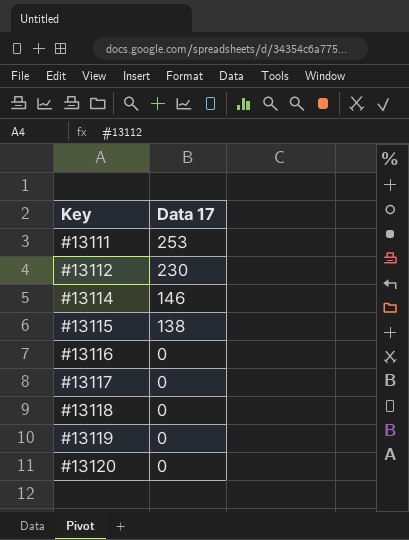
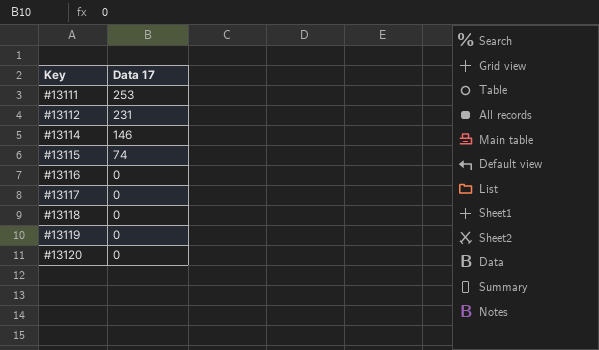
#13112 | Data 17: 230 -> 231
#13115 | Data 17: 138 -> 74

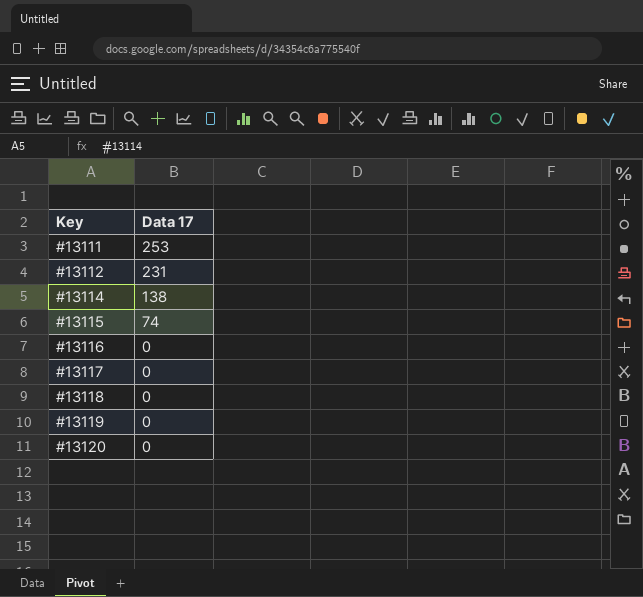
#13114 | Data 17: 146 -> 138

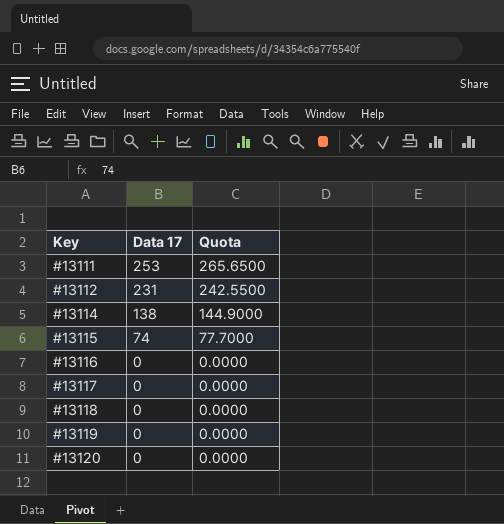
column Quota | formula: none -> [Data 17] * 1.05

